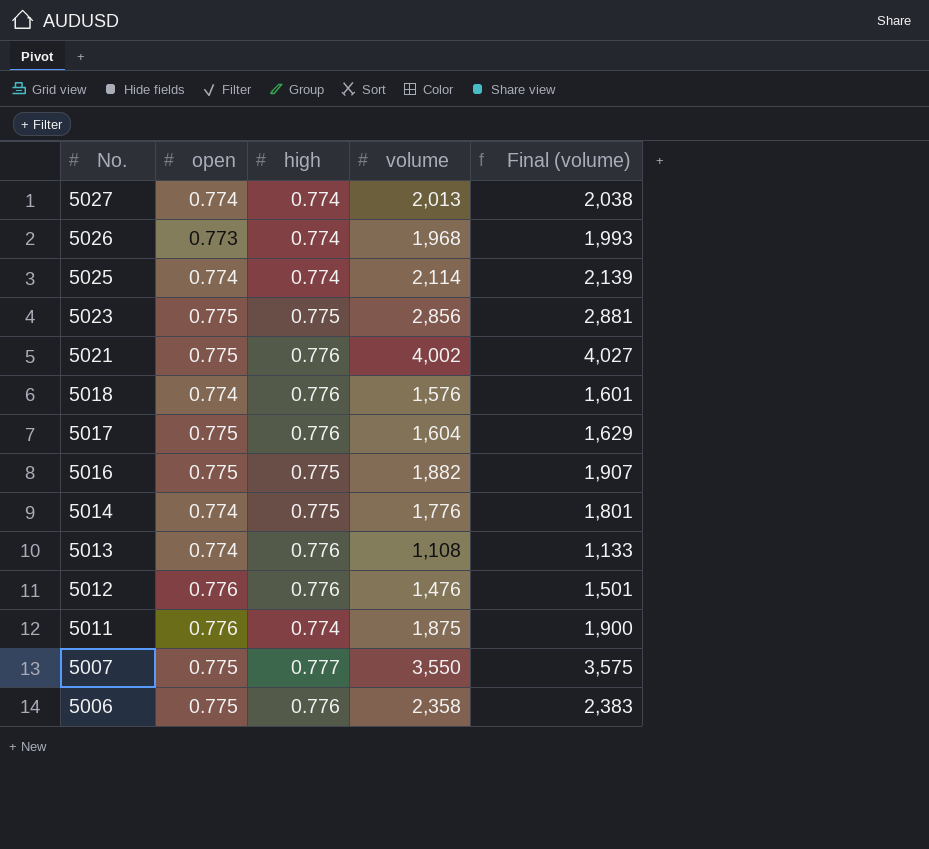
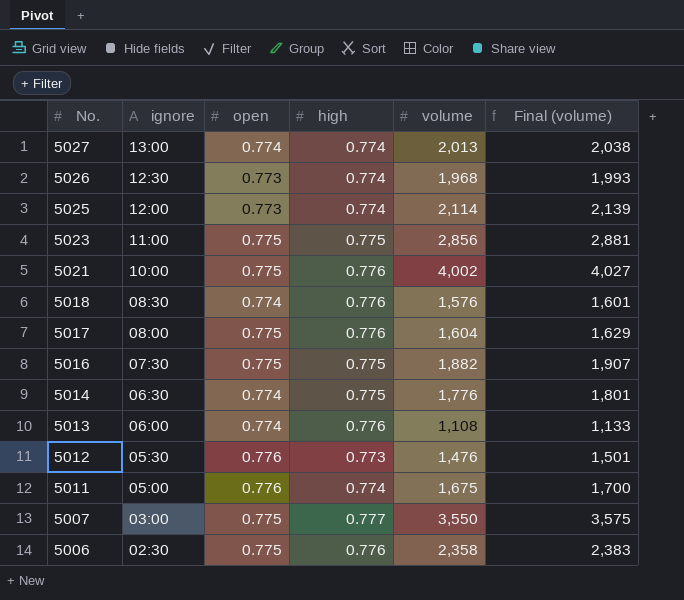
column ignore | position: none -> 2
5025 | open: 0.774 -> 0.773
5012 | high: 0.776 -> 0.773
5011 | volume: 1,875 -> 1,675
5011 | Final (volume): 1,900 -> 1,700

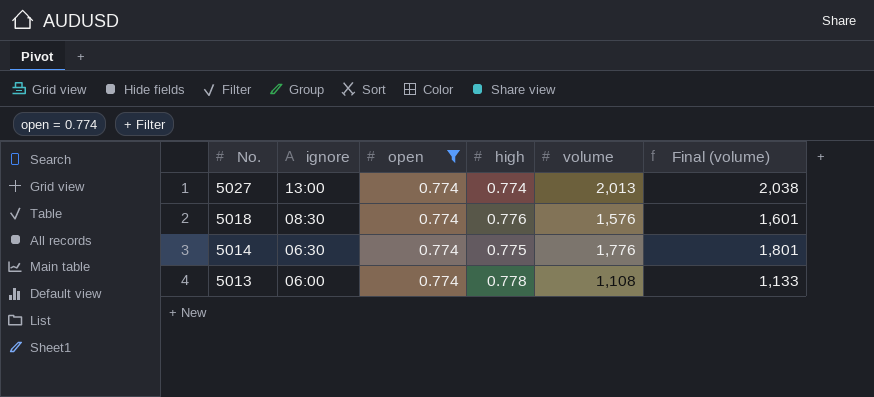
filter: none -> open = 0.774
5013 | high: 0.776 -> 0.778

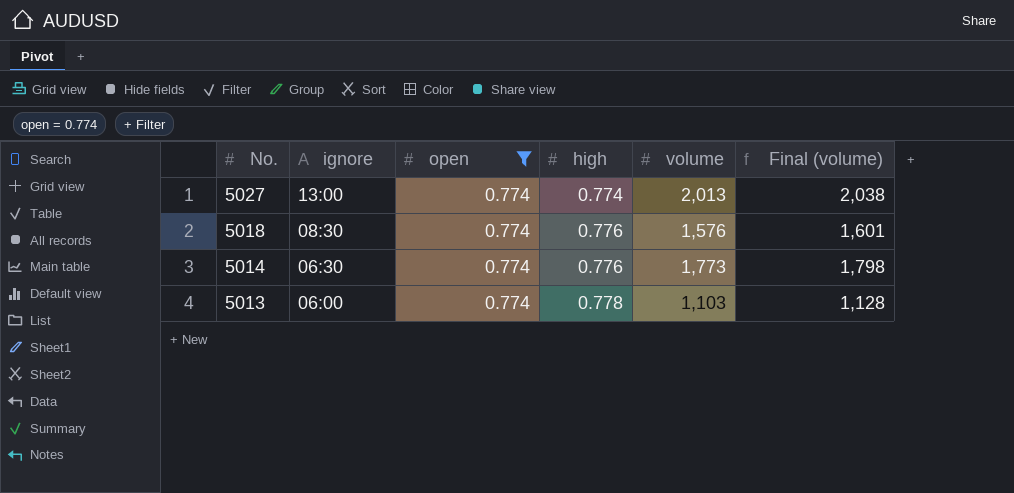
5014 | high: 0.775 -> 0.776
5014 | volume: 1,776 -> 1,773
5014 | Final (volume): 1,801 -> 1,798
5013 | volume: 1,108 -> 1,103
5013 | Final (volume): 1,133 -> 1,128

